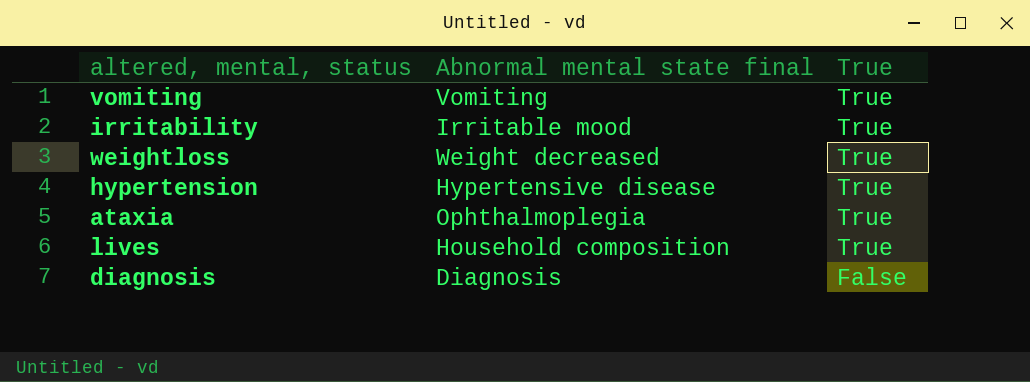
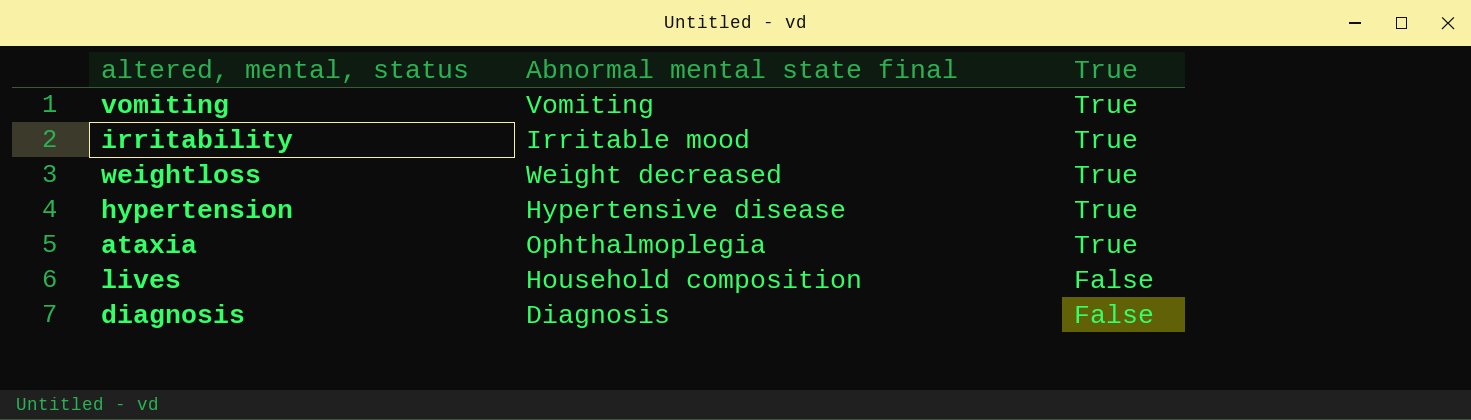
lives | True: True -> False

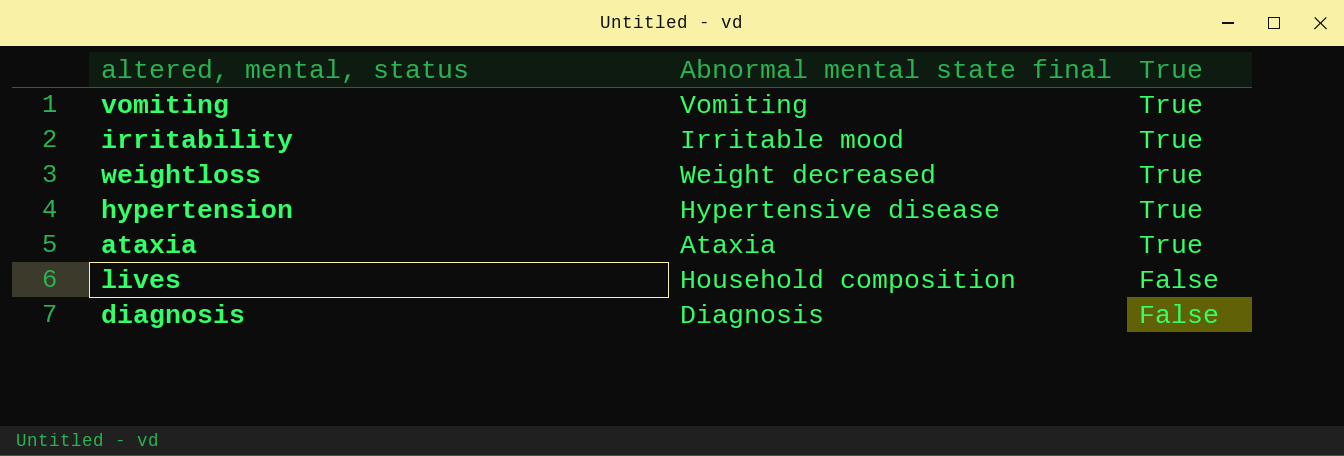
ataxia | Abnormal mental state final: Ophthalmoplegia -> Ataxia

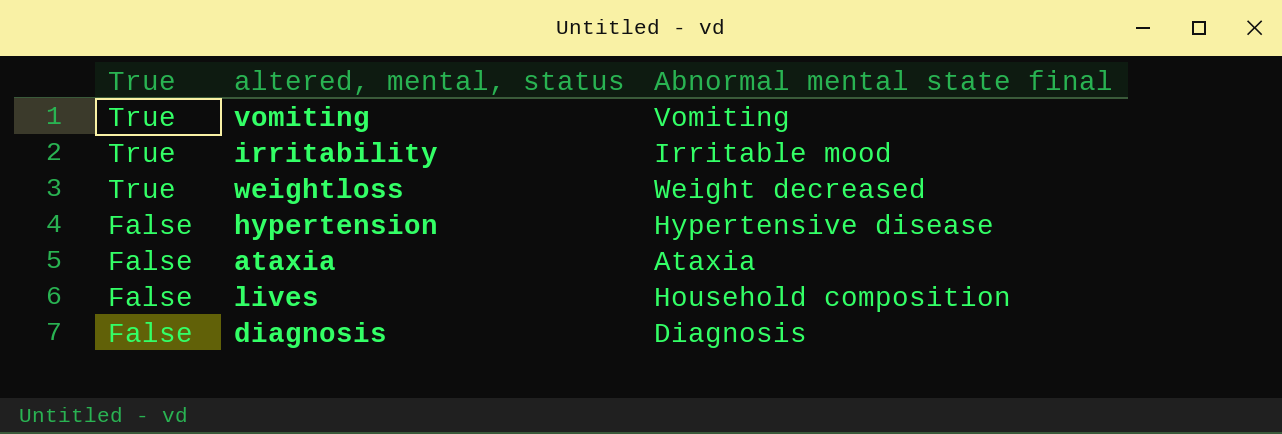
column True | position: 3 -> 1
hypertension | True: True -> False
ataxia | True: True -> False

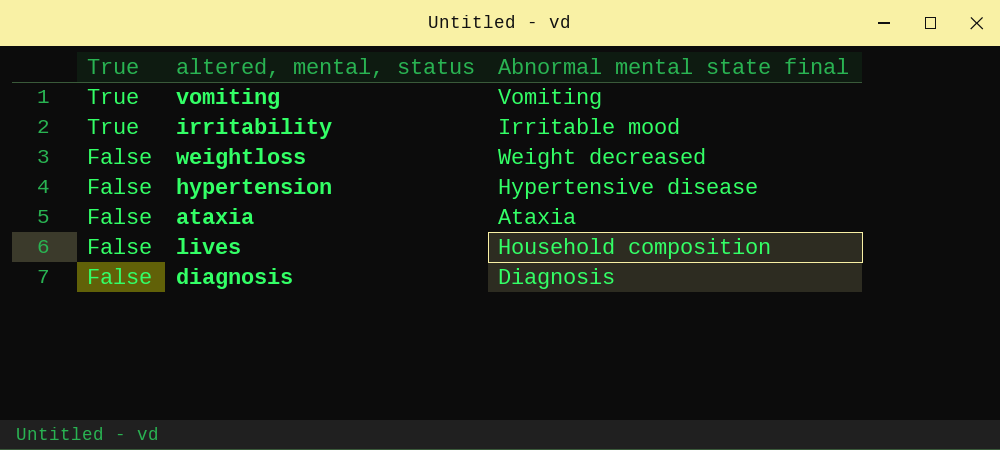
weightloss | True: True -> False

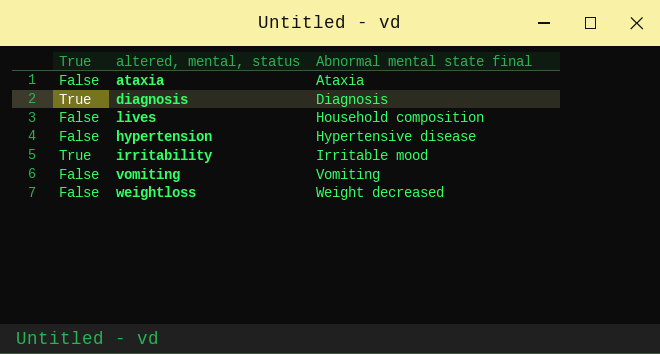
row order: True descending -> Abnormal mental state final ascending
diagnosis | True: False -> True
vomiting | True: True -> False

